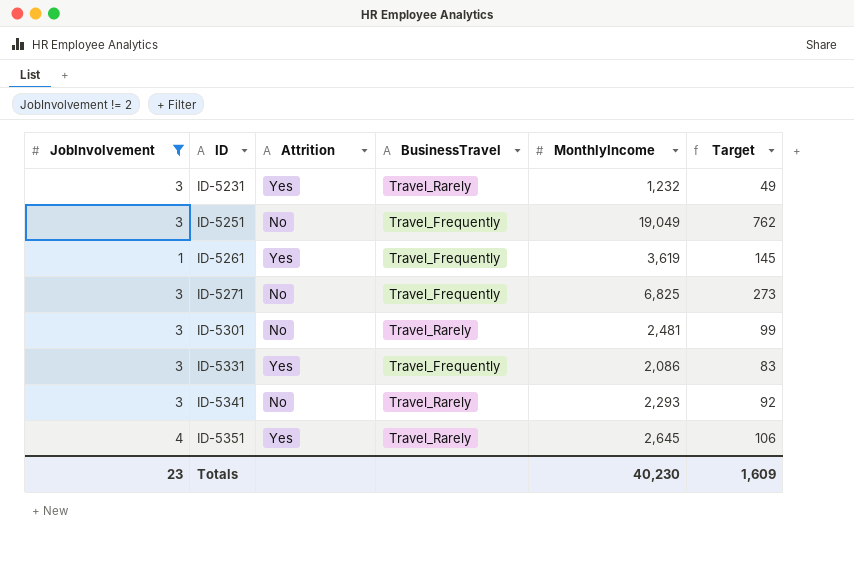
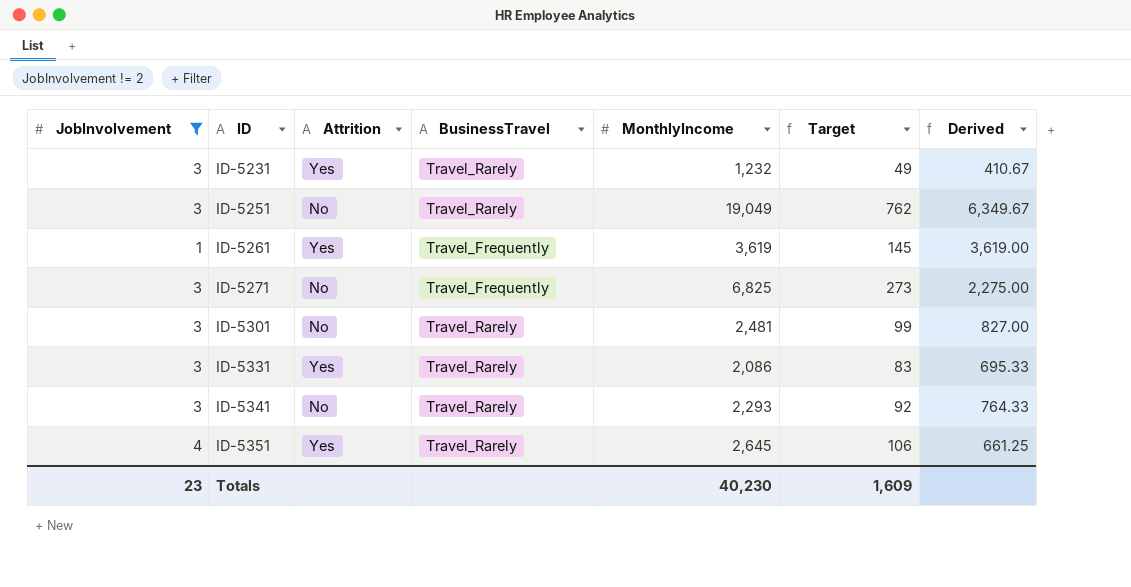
column Derived | formula: none -> [MonthlyIncome] / [JobInvolvement]
ID-5251 | BusinessTravel: Travel_Frequently -> Travel_Rarely
ID-5331 | BusinessTravel: Travel_Frequently -> Travel_Rarely

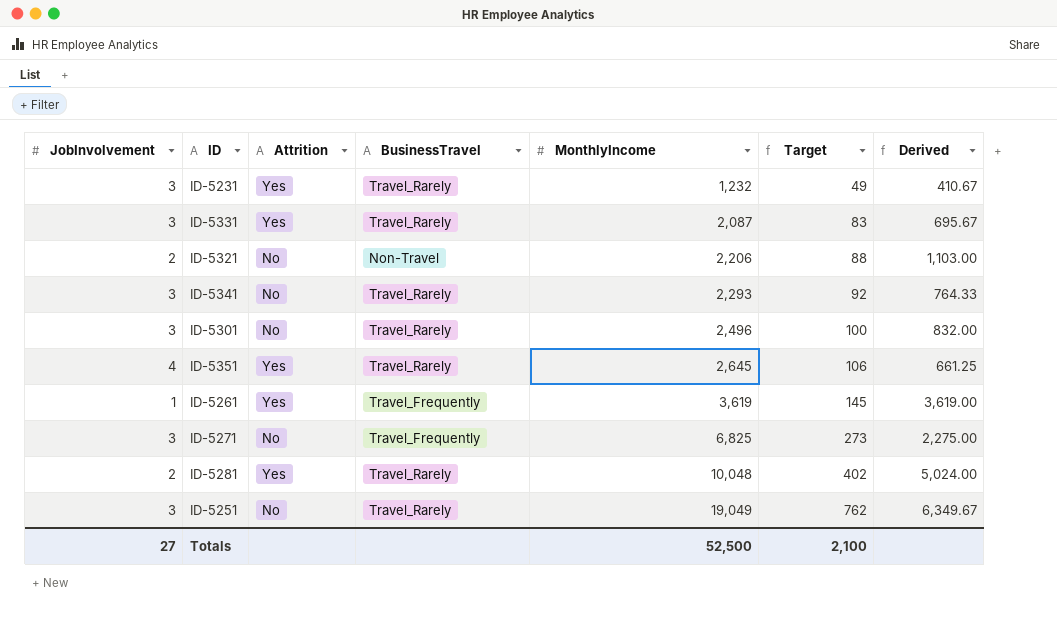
filter: JobInvolvement != 2 -> none
row order: ID ascending -> MonthlyIncome ascending
ID-5331 | MonthlyIncome: 2,086 -> 2,087
ID-5331 | Derived: 695.33 -> 695.67
ID-5301 | MonthlyIncome: 2,481 -> 2,496
ID-5301 | Target: 99 -> 100
ID-5301 | Derived: 827.00 -> 832.00
Totals | JobInvolvement: 23 -> 27
Totals | MonthlyIncome: 40,230 -> 52,500
Totals | Target: 1,609 -> 2,100

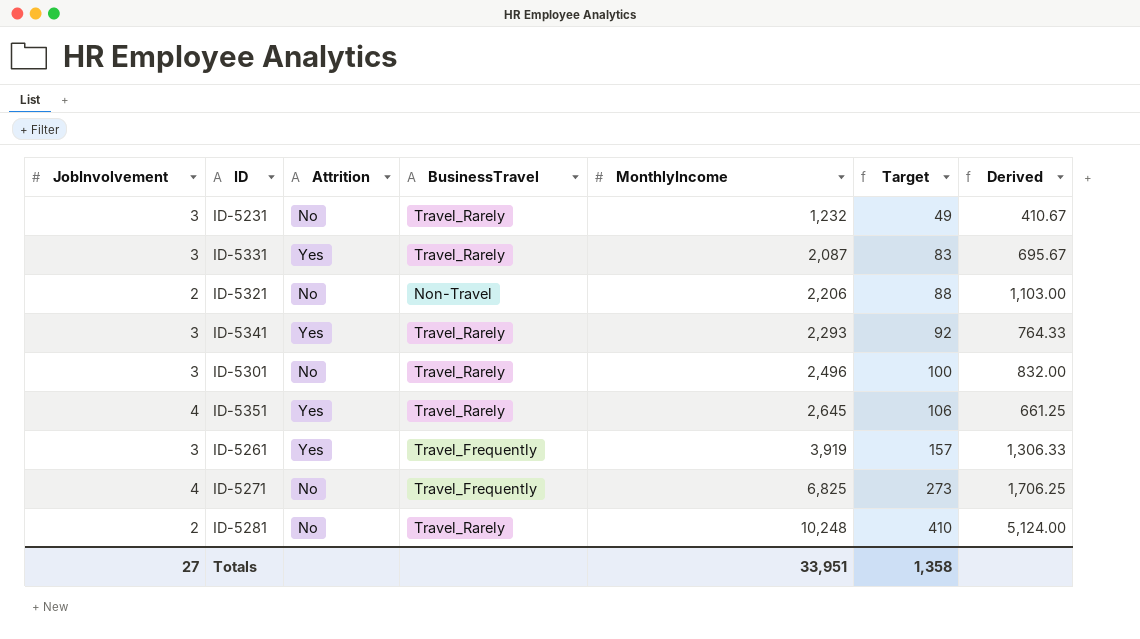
row ID-5251: 3 | No | Travel_Rarely | 19,049 | 762 | 6,349.67 -> none
ID-5231 | Attrition: Yes -> No
ID-5341 | Attrition: No -> Yes
ID-5261 | JobInvolvement: 1 -> 3
ID-5261 | MonthlyIncome: 3,619 -> 3,919
ID-5261 | Target: 145 -> 157
ID-5261 | Derived: 3,619.00 -> 1,306.33
ID-5271 | JobInvolvement: 3 -> 4
ID-5271 | Derived: 2,275.00 -> 1,706.25
ID-5281 | Attrition: Yes -> No
ID-5281 | MonthlyIncome: 10,048 -> 10,248
ID-5281 | Target: 402 -> 410
ID-5281 | Derived: 5,024.00 -> 5,124.00
Totals | MonthlyIncome: 52,500 -> 33,951
Totals | Target: 2,100 -> 1,358

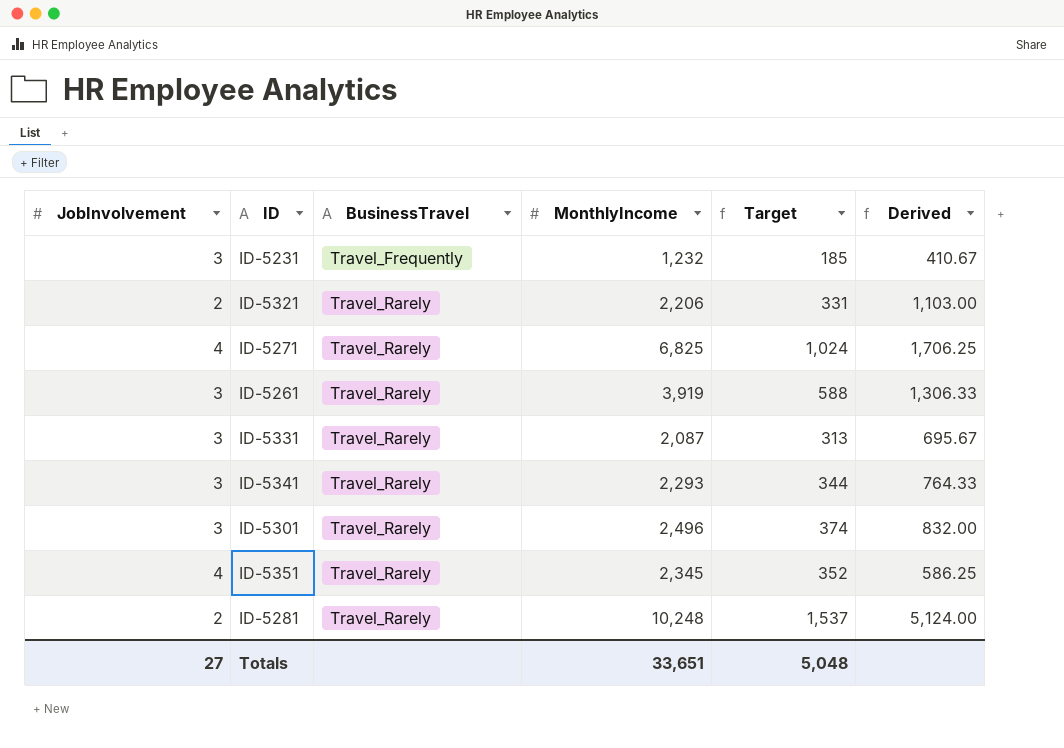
row order: MonthlyIncome ascending -> BusinessTravel ascending
column Attrition | position: 3 -> none
column Target | formula: [MonthlyIncome] * 0.04 -> [MonthlyIncome] * 0.15
ID-5231 | BusinessTravel: Travel_Rarely -> Travel_Frequently
ID-5321 | BusinessTravel: Non-Travel -> Travel_Rarely
ID-5271 | BusinessTravel: Travel_Frequently -> Travel_Rarely
ID-5261 | BusinessTravel: Travel_Frequently -> Travel_Rarely
ID-5351 | MonthlyIncome: 2,645 -> 2,345
ID-5351 | Derived: 661.25 -> 586.25
Totals | MonthlyIncome: 33,951 -> 33,651
Totals | Target: 1,358 -> 5,048

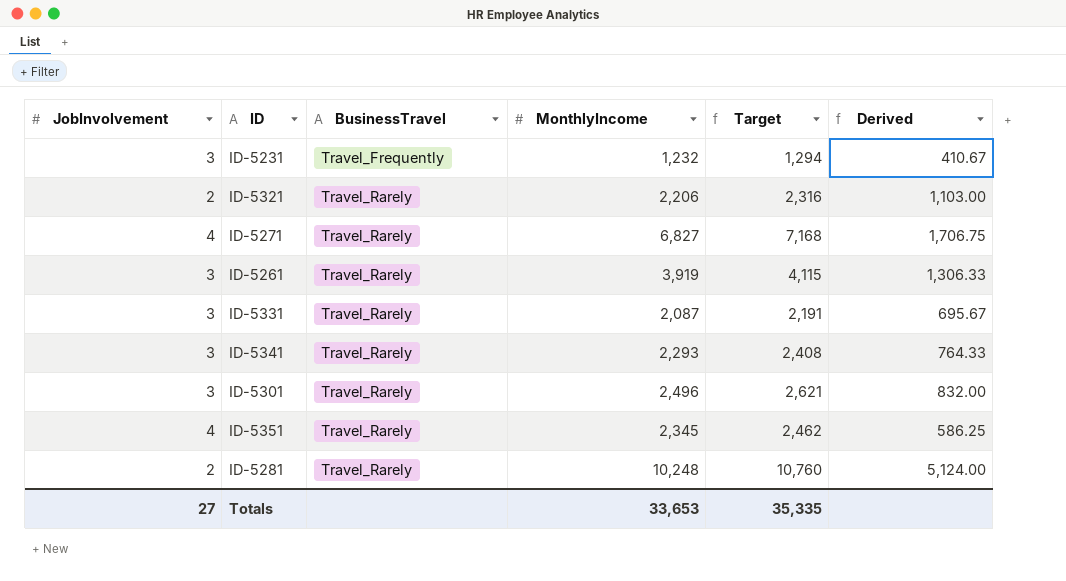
column Target | formula: [MonthlyIncome] * 0.15 -> [MonthlyIncome] * 1.05
ID-5271 | MonthlyIncome: 6,825 -> 6,827
ID-5271 | Derived: 1,706.25 -> 1,706.75
Totals | MonthlyIncome: 33,651 -> 33,653
Totals | Target: 5,048 -> 35,335

